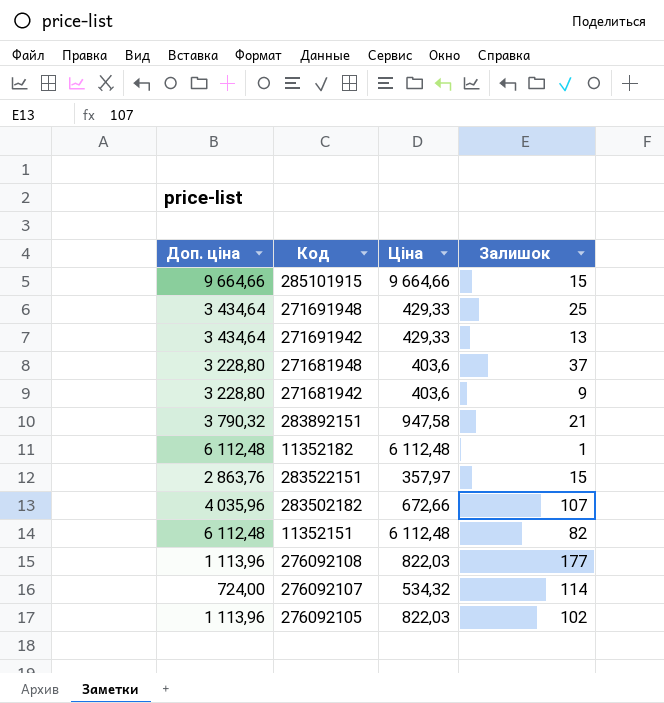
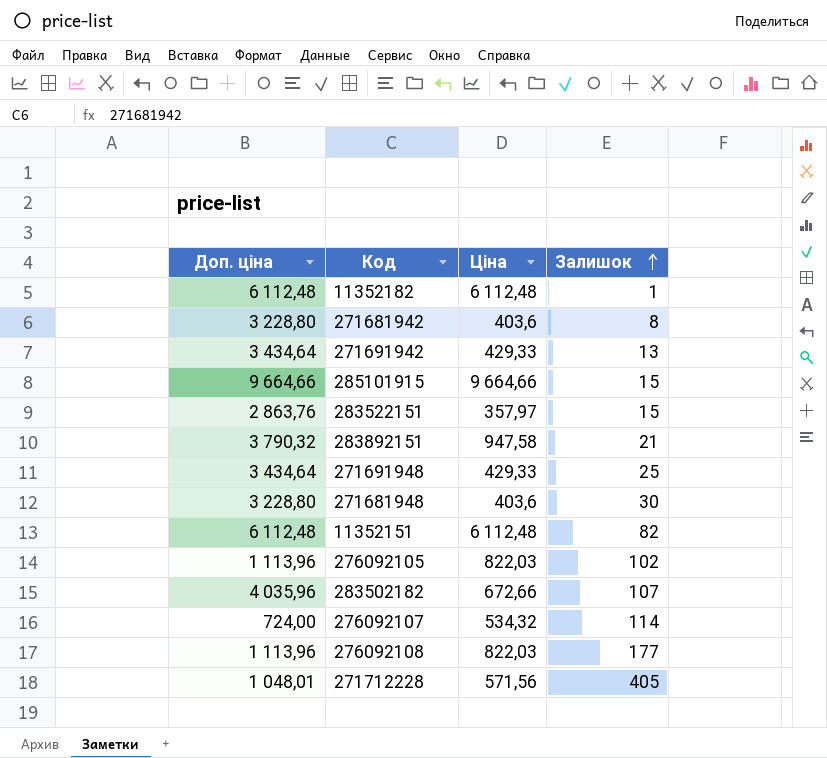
row order: none -> Залишок ascending
271681942 | Залишок: 9 -> 8
271681948 | Залишок: 37 -> 30
row 271712228: none -> 1 048,01 | 571,56 | 405

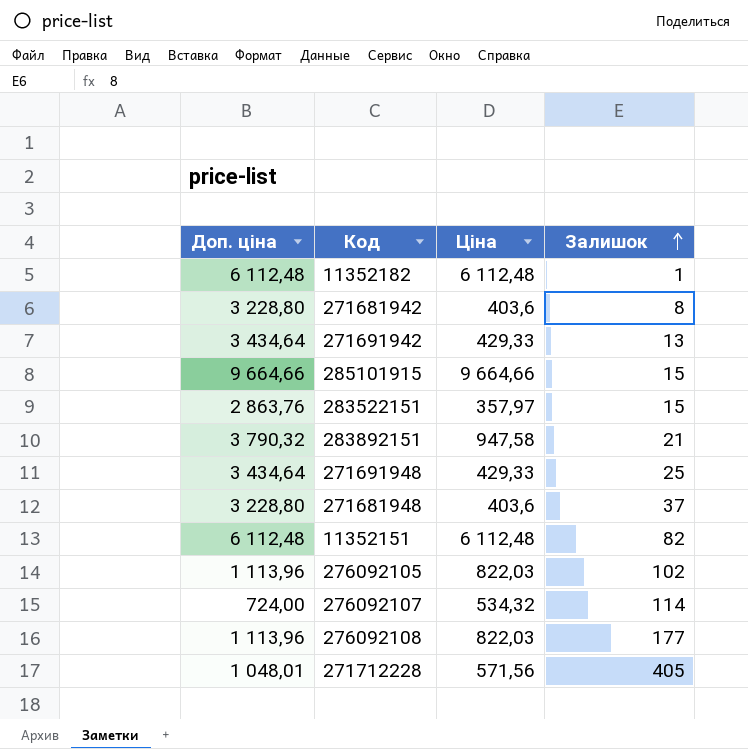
row 283502182: 4 035,96 | 672,66 | 107 -> none
271681948 | Залишок: 30 -> 37

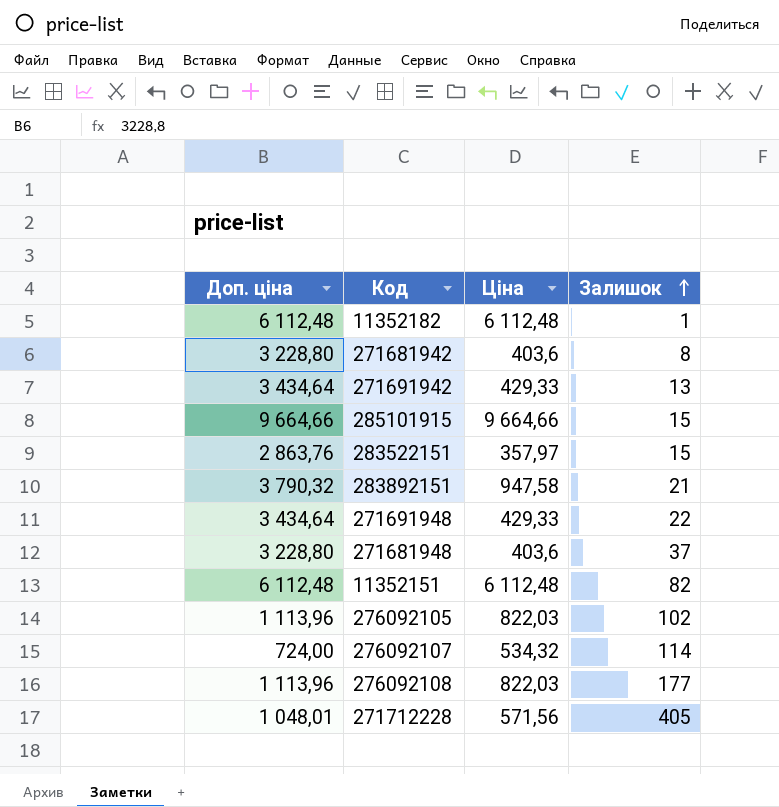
271691948 | Залишок: 25 -> 22

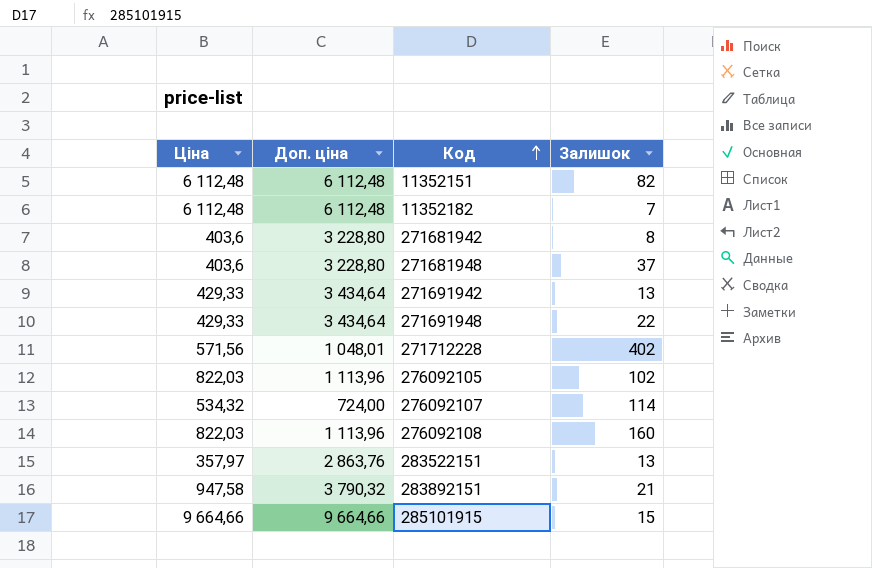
row order: Залишок ascending -> Код ascending
column Ціна | position: 3 -> 1
11352182 | Залишок: 1 -> 7
271712228 | Залишок: 405 -> 402
276092108 | Залишок: 177 -> 160
283522151 | Залишок: 15 -> 13

